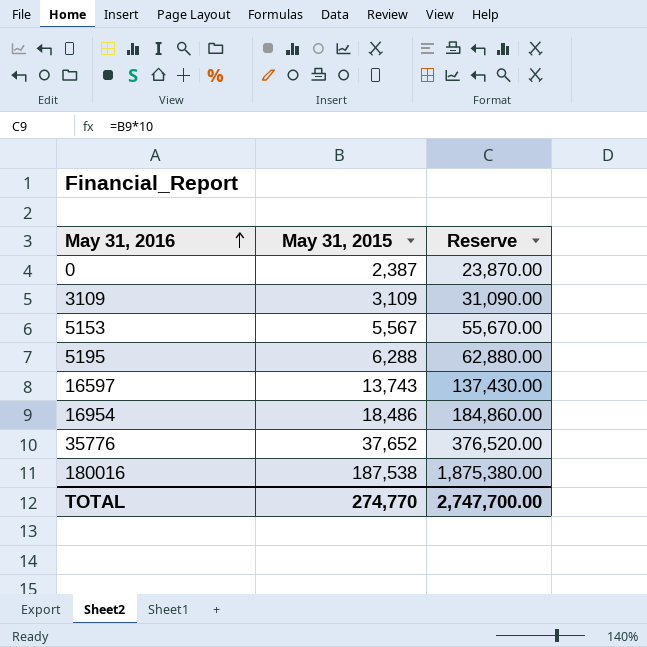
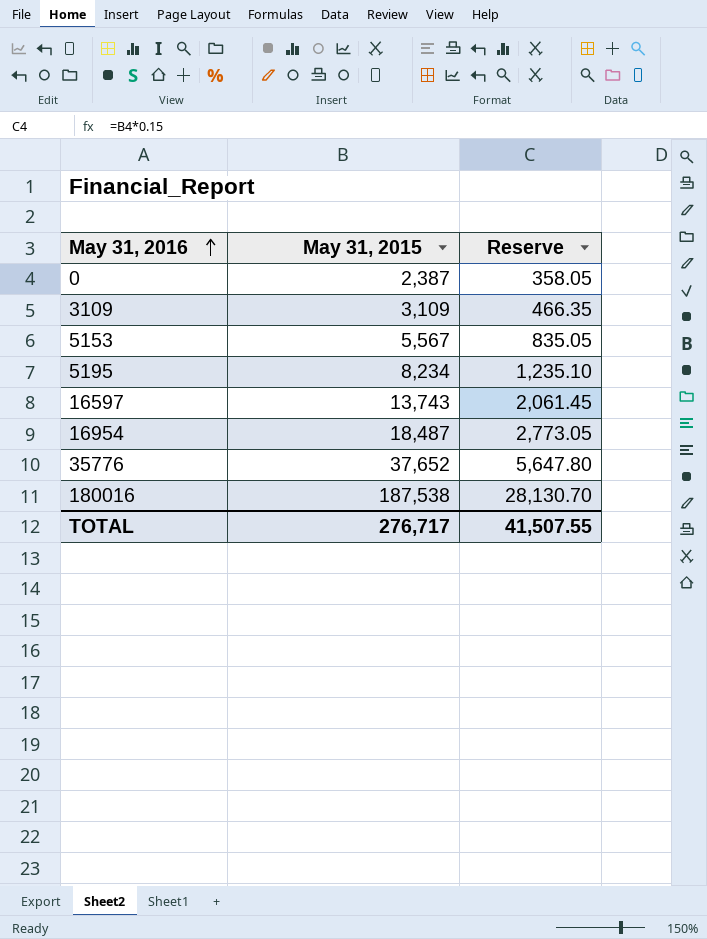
column Reserve | formula: [May 31, 2015] * 10 -> [May 31, 2015] * 0.15
5195 | May 31, 2015: 6,288 -> 8,234
16954 | May 31, 2015: 18,486 -> 18,487
TOTAL | May 31, 2015: 274,770 -> 276,717
TOTAL | Reserve: 2,747,700.00 -> 41,507.55

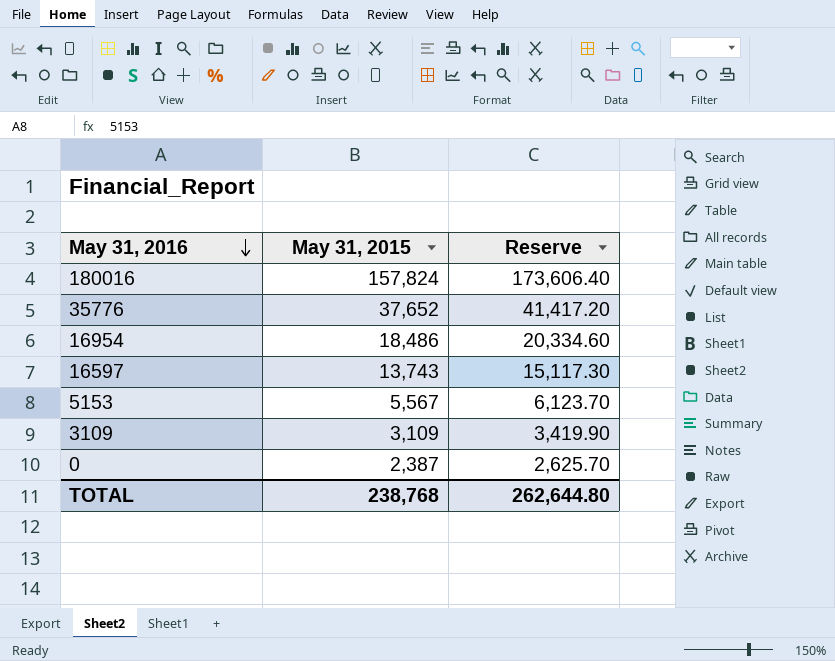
row order: May 31, 2016 ascending -> May 31, 2016 descending
column Reserve | formula: [May 31, 2015] * 0.15 -> [May 31, 2015] * 1.1
row 5195: 8,234 | 1,235.10 -> none
180016 | May 31, 2015: 187,538 -> 157,824
16954 | May 31, 2015: 18,487 -> 18,486
TOTAL | May 31, 2015: 276,717 -> 238,768
TOTAL | Reserve: 41,507.55 -> 262,644.80

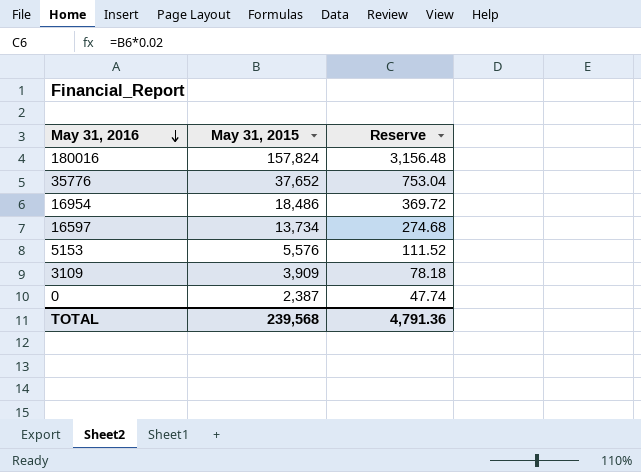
column Reserve | formula: [May 31, 2015] * 1.1 -> [May 31, 2015] * 0.02
16597 | May 31, 2015: 13,743 -> 13,734
5153 | May 31, 2015: 5,567 -> 5,576
3109 | May 31, 2015: 3,109 -> 3,909
TOTAL | May 31, 2015: 238,768 -> 239,568
TOTAL | Reserve: 262,644.80 -> 4,791.36

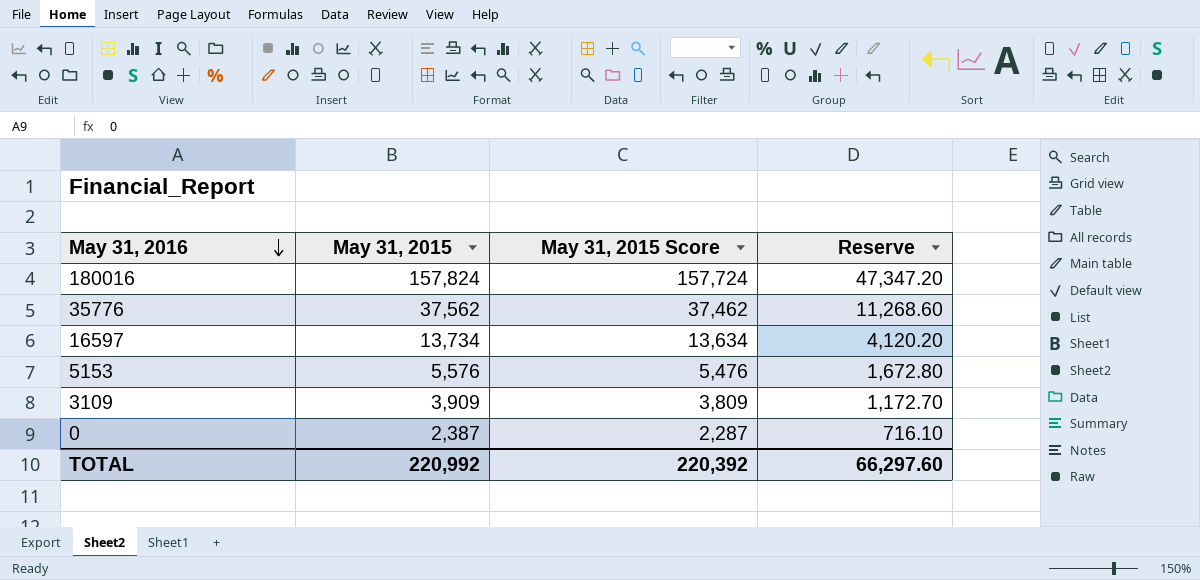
column May 31, 2015 Score | formula: none -> [May 31, 2015] - 100
column Reserve | formula: [May 31, 2015] * 0.02 -> [May 31, 2015] * 0.3
row 16954: 18,486 | 369.72 -> none
35776 | May 31, 2015: 37,652 -> 37,562
TOTAL | May 31, 2015: 239,568 -> 220,992
TOTAL | Reserve: 4,791.36 -> 66,297.60

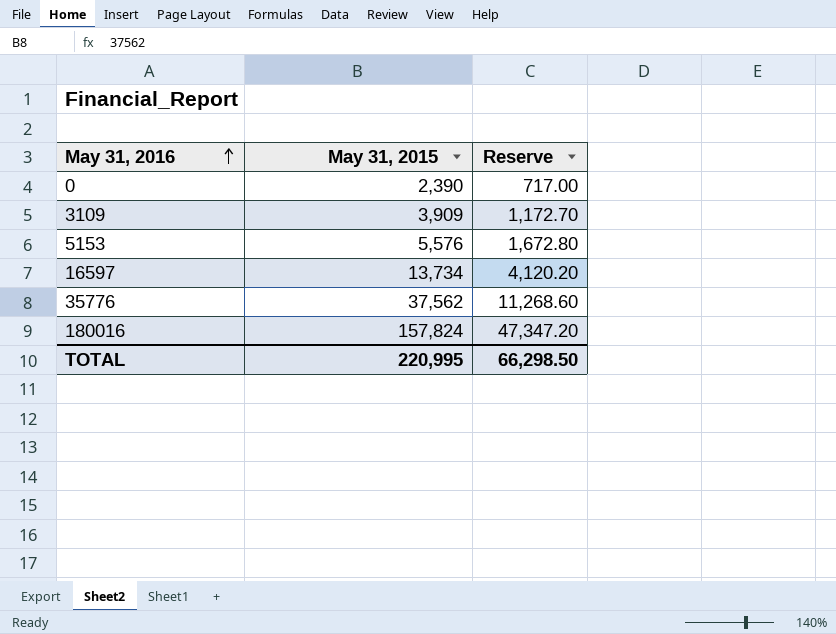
row order: May 31, 2016 descending -> May 31, 2016 ascending
column May 31, 2015 Score | formula: [May 31, 2015] - 100 -> none
0 | May 31, 2015: 2,387 -> 2,390
0 | Reserve: 716.10 -> 717.00
TOTAL | May 31, 2015: 220,992 -> 220,995
TOTAL | Reserve: 66,297.60 -> 66,298.50

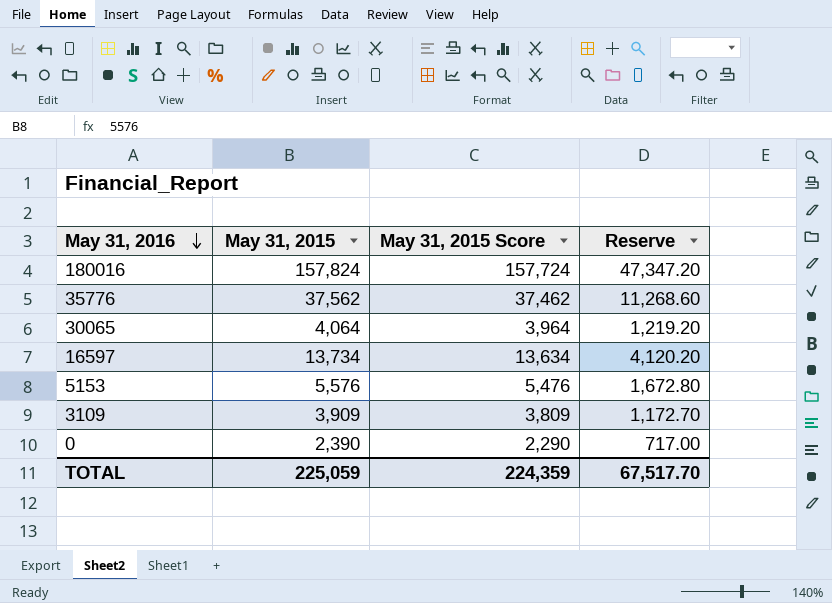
row order: May 31, 2016 ascending -> May 31, 2016 descending
column May 31, 2015 Score | formula: none -> [May 31, 2015] - 100
row 30065: none -> 4,064 | 3,964 | 1,219.20
TOTAL | May 31, 2015: 220,995 -> 225,059
TOTAL | Reserve: 66,298.50 -> 67,517.70

